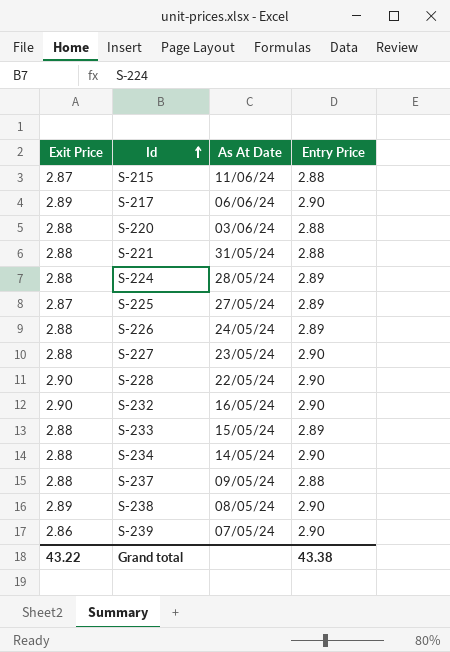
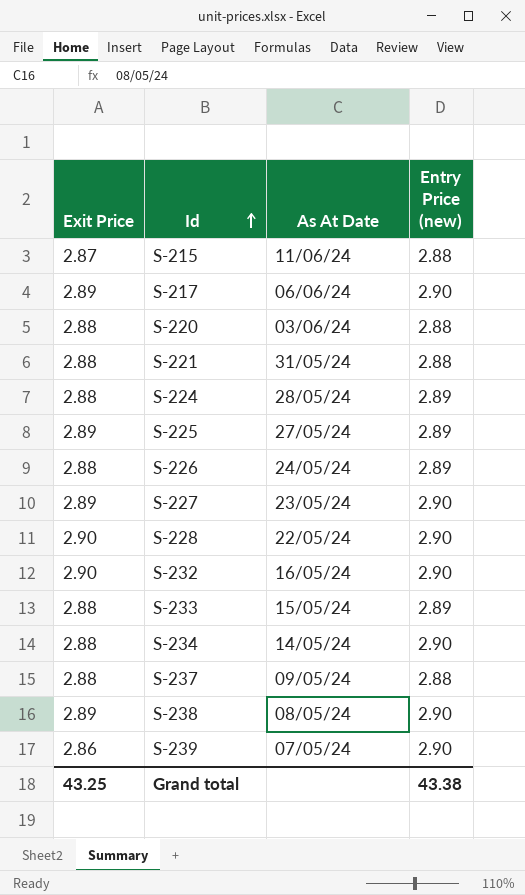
column name: Entry Price -> Entry Price (new)
S-225 | Exit Price: 2.87 -> 2.89
S-227 | Exit Price: 2.88 -> 2.89
Grand total | Exit Price: 43.22 -> 43.25

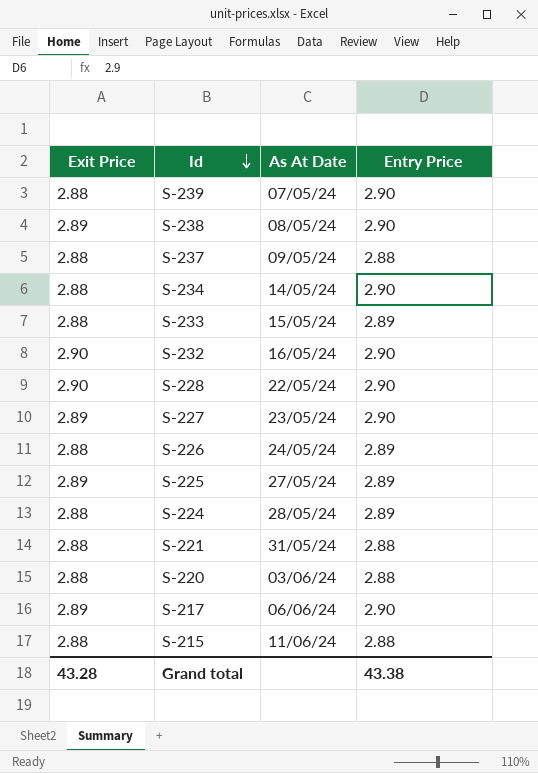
row order: Id ascending -> Id descending
column name: Entry Price (new) -> Entry Price
S-239 | Exit Price: 2.86 -> 2.88
S-215 | Exit Price: 2.87 -> 2.88
Grand total | Exit Price: 43.25 -> 43.28

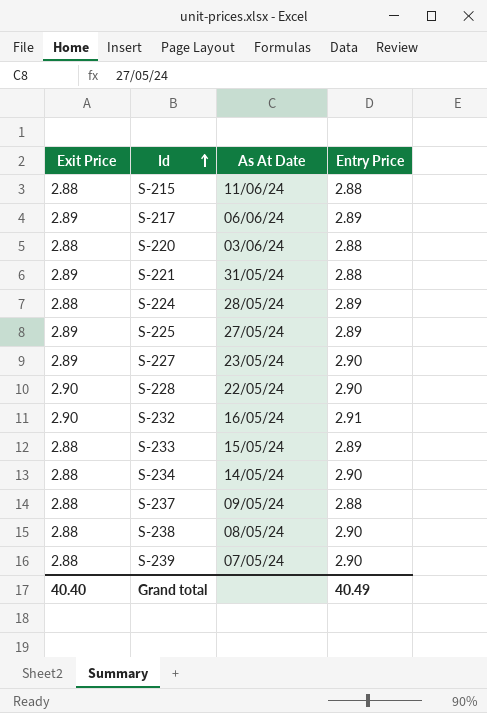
row order: Id descending -> Id ascending
row S-226: 2.88 | 24/05/24 | 2.89 -> none
S-217 | Entry Price: 2.90 -> 2.89
S-221 | Exit Price: 2.88 -> 2.89
S-232 | Entry Price: 2.90 -> 2.91
S-238 | Exit Price: 2.89 -> 2.88
Grand total | Exit Price: 43.28 -> 40.40
Grand total | Entry Price: 43.38 -> 40.49

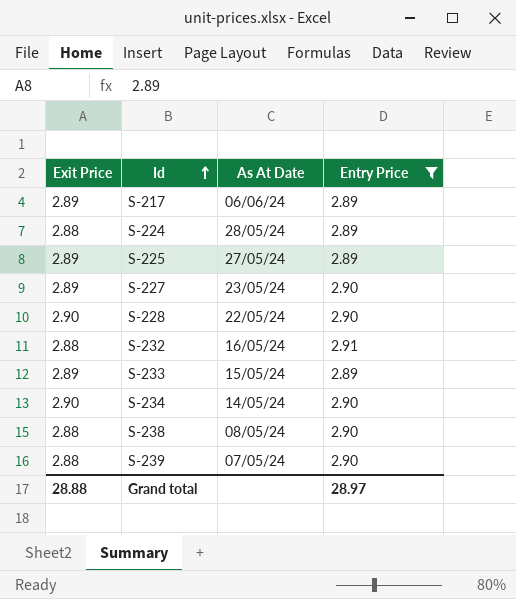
filter: none -> Entry Price != 2.88
S-232 | Exit Price: 2.90 -> 2.88
S-233 | Exit Price: 2.88 -> 2.89
S-234 | Exit Price: 2.88 -> 2.90
Grand total | Exit Price: 40.40 -> 28.88
Grand total | Entry Price: 40.49 -> 28.97

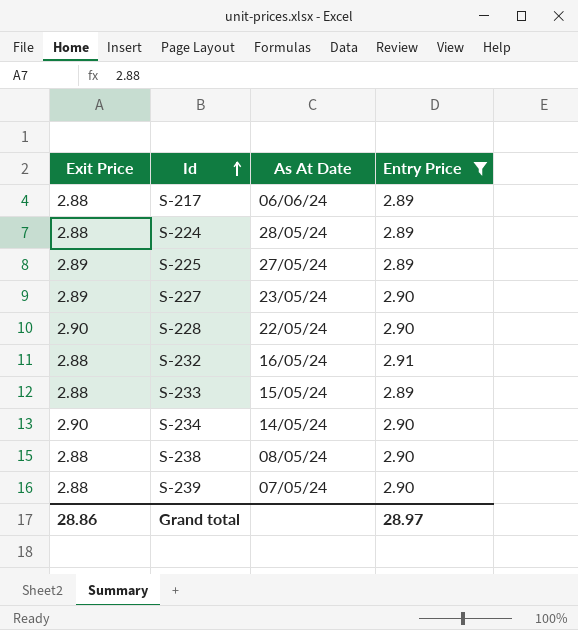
S-217 | Exit Price: 2.89 -> 2.88
S-233 | Exit Price: 2.89 -> 2.88
Grand total | Exit Price: 28.88 -> 28.86

